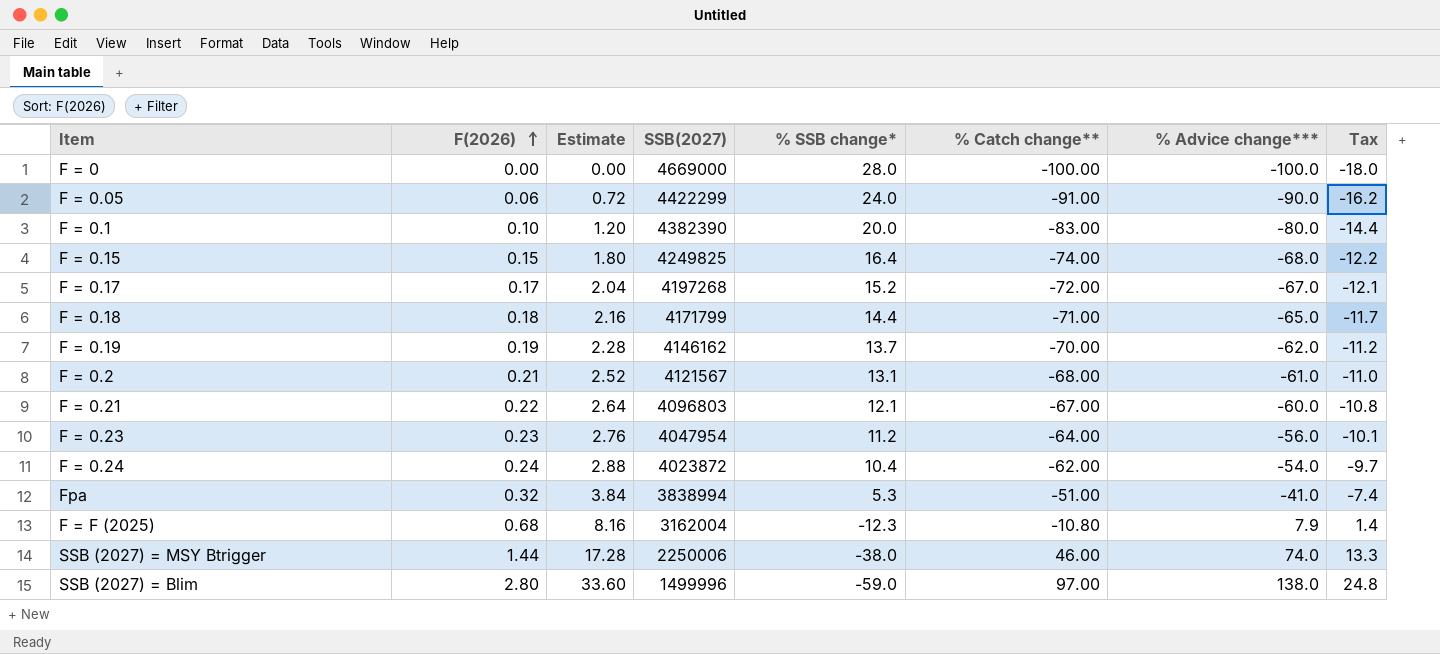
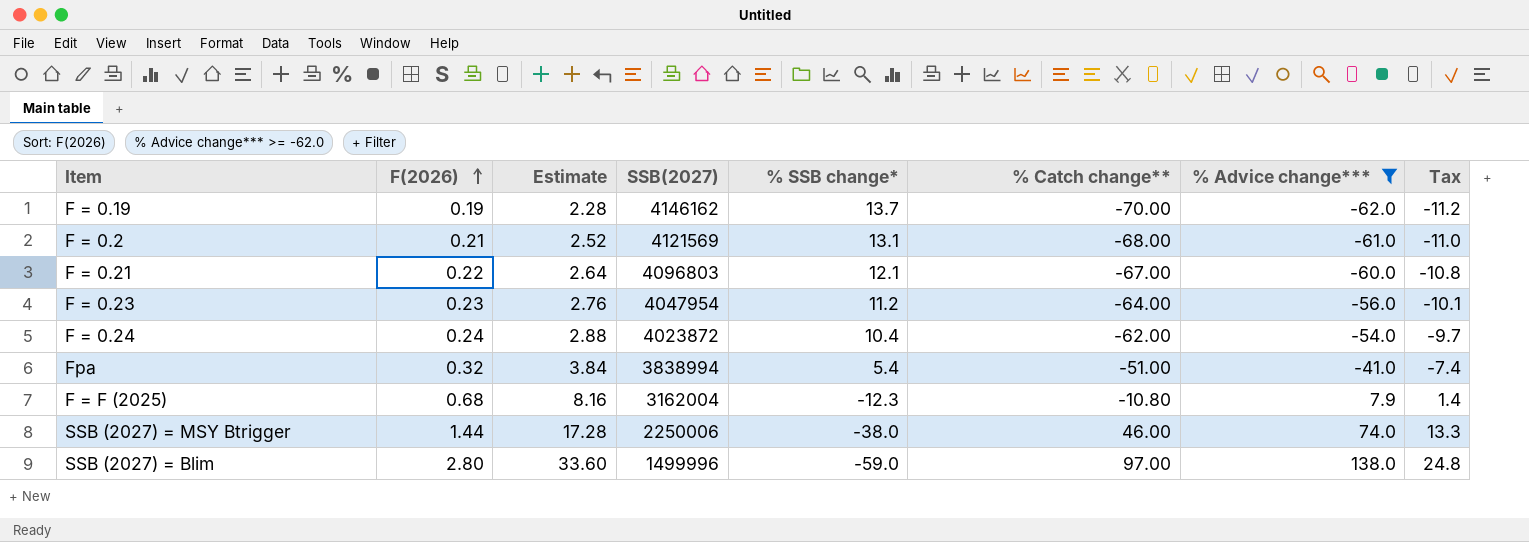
filter: none -> % Advice change*** >= -62.0
F = 0.2 | SSB(2027): 4121567 -> 4121569
Fpa | % SSB change*: 5.3 -> 5.4

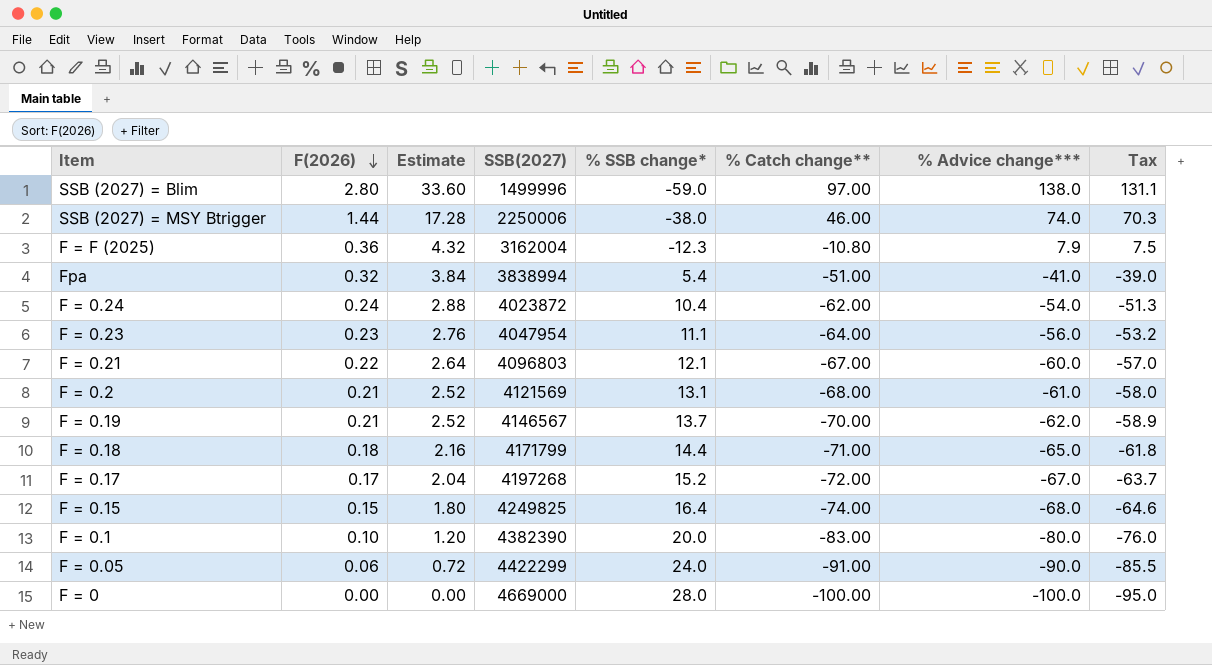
filter: % Advice change*** >= -62.0 -> none
row order: F(2026) ascending -> F(2026) descending
column Tax | formula: [% Advice change***] * 0.18 -> [% Advice change***] * 0.95
F = F (2025) | F(2026): 0.68 -> 0.36
F = F (2025) | Estimate: 8.16 -> 4.32
F = 0.23 | % SSB change*: 11.2 -> 11.1
F = 0.19 | F(2026): 0.19 -> 0.21
F = 0.19 | Estimate: 2.28 -> 2.52
F = 0.19 | SSB(2027): 4146162 -> 4146567

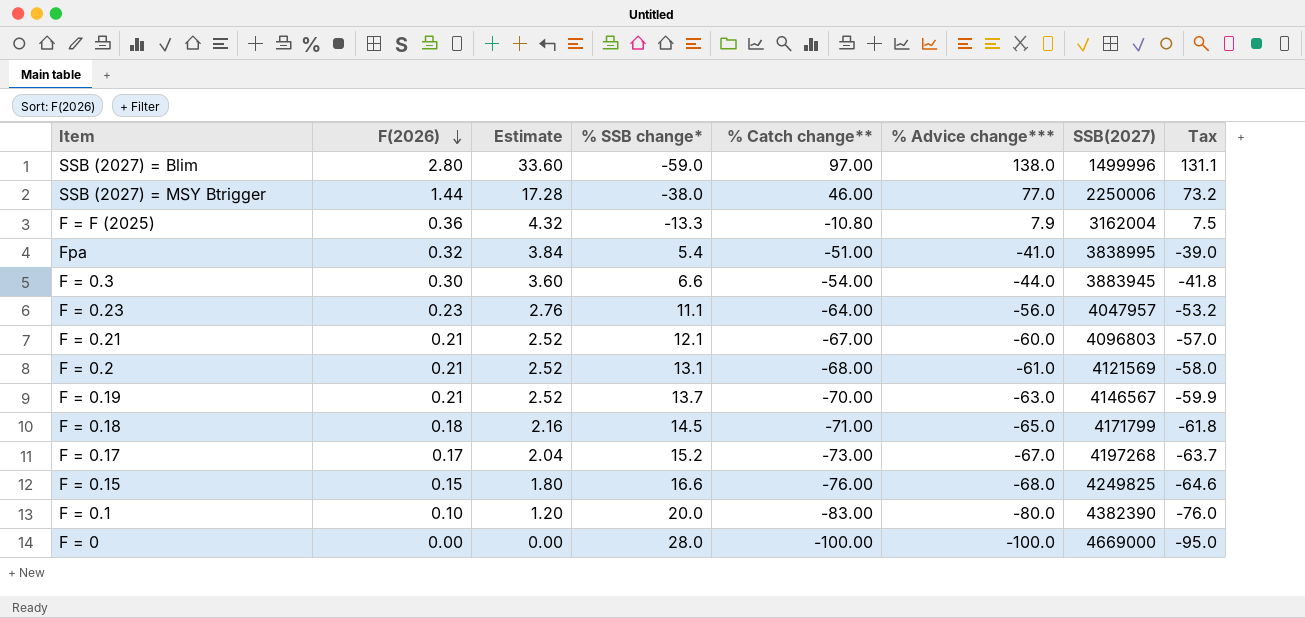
column SSB(2027) | position: 4 -> 7
row F = 0.24: 0.24 | 2.88 | 4023872 | 10.4 | -62.00 | -54.0 | -51.3 -> none
row F = 0.05: 0.06 | 0.72 | 4422299 | 24.0 | -91.00 | -90.0 | -85.5 -> none
SSB (2027) = MSY Btrigger | % Advice change***: 74.0 -> 77.0
SSB (2027) = MSY Btrigger | Tax: 70.3 -> 73.2
F = F (2025) | % SSB change*: -12.3 -> -13.3
Fpa | SSB(2027): 3838994 -> 3838995
row F = 0.3: none -> 0.30 | 3.60 | 6.6 | -54.00 | -44.0 | 3883945 | -41.8
F = 0.23 | SSB(2027): 4047954 -> 4047957
F = 0.21 | F(2026): 0.22 -> 0.21
F = 0.21 | Estimate: 2.64 -> 2.52
F = 0.19 | % Advice change***: -62.0 -> -63.0
F = 0.19 | Tax: -58.9 -> -59.9
F = 0.18 | % SSB change*: 14.4 -> 14.5
F = 0.17 | % Catch change**: -72.00 -> -73.00
F = 0.15 | % SSB change*: 16.4 -> 16.6
F = 0.15 | % Catch change**: -74.00 -> -76.00

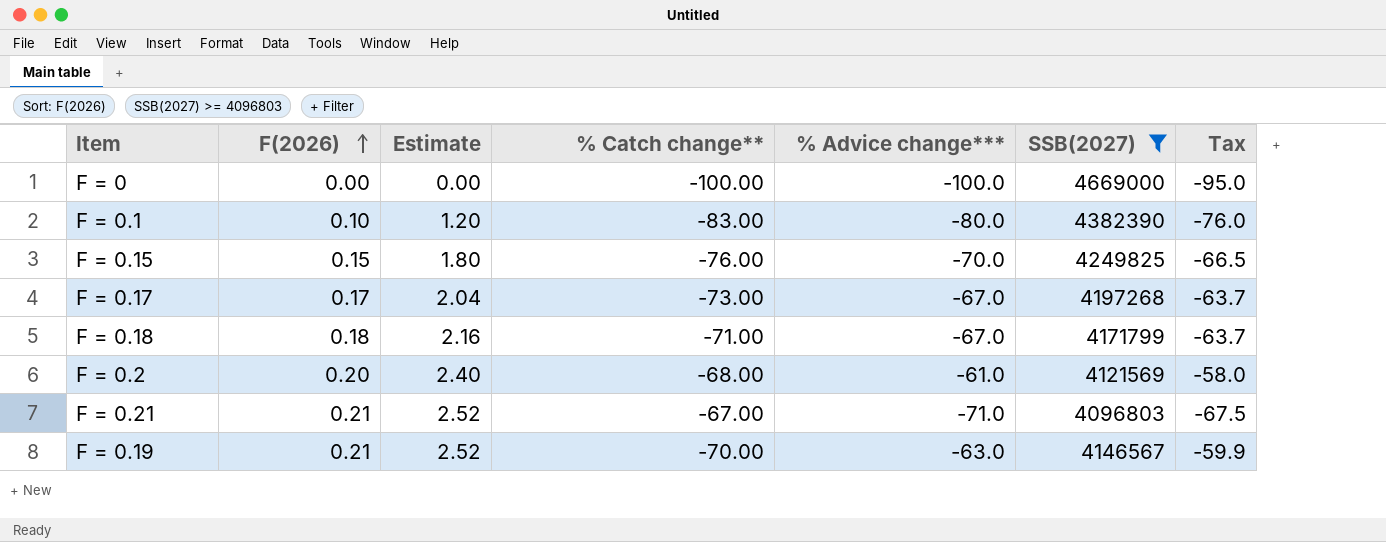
filter: none -> SSB(2027) >= 4096803
row order: F(2026) descending -> F(2026) ascending
column % SSB change* | position: 4 -> none
F = 0.15 | % Advice change***: -68.0 -> -70.0
F = 0.15 | Tax: -64.6 -> -66.5
F = 0.18 | % Advice change***: -65.0 -> -67.0
F = 0.18 | Tax: -61.8 -> -63.7
F = 0.2 | F(2026): 0.21 -> 0.20
F = 0.2 | Estimate: 2.52 -> 2.40
F = 0.21 | % Advice change***: -60.0 -> -71.0
F = 0.21 | Tax: -57.0 -> -67.5

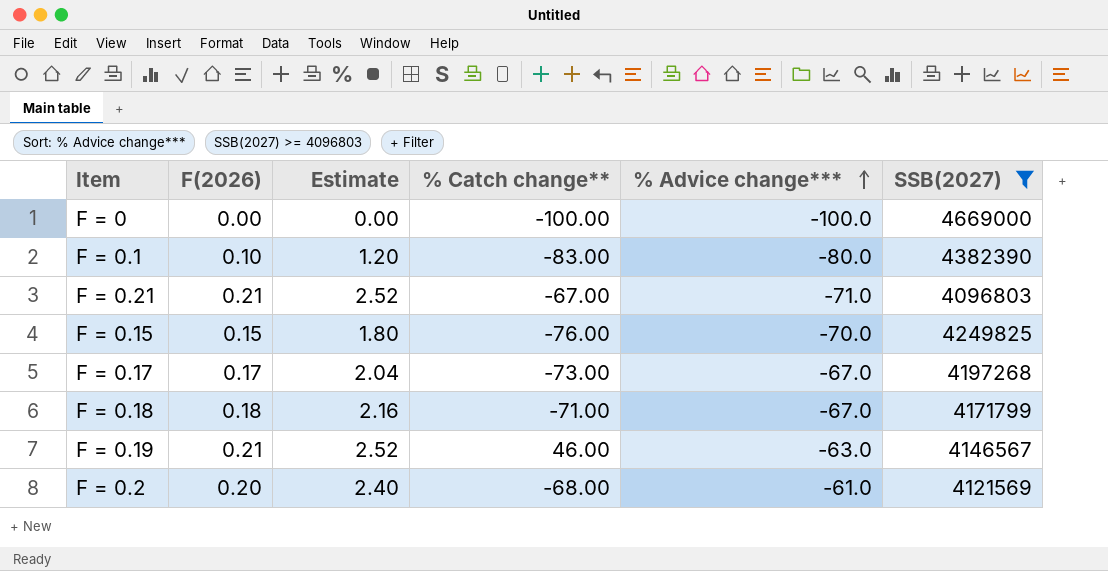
row order: F(2026) ascending -> % Advice change*** ascending
column Tax | formula: [% Advice change***] * 0.95 -> none
F = 0.19 | % Catch change**: -70.00 -> 46.00

